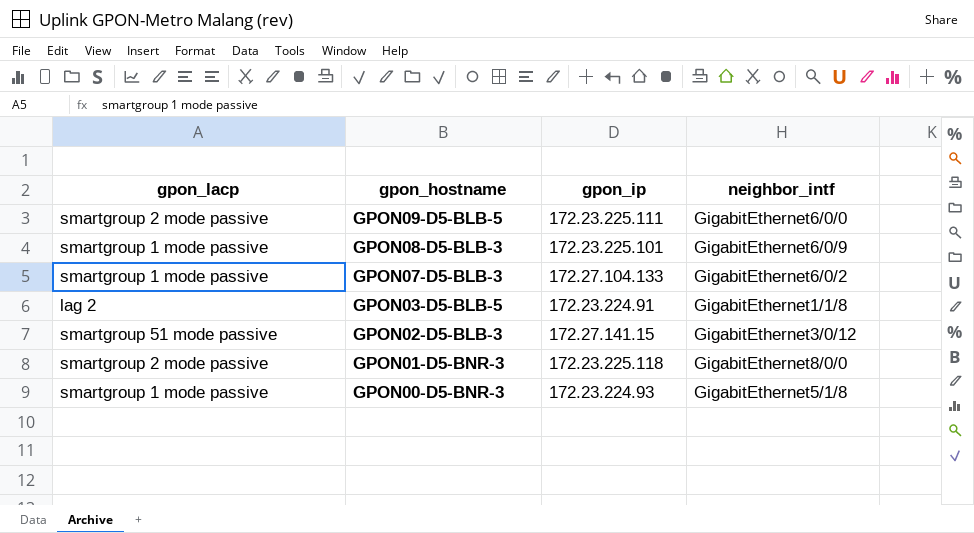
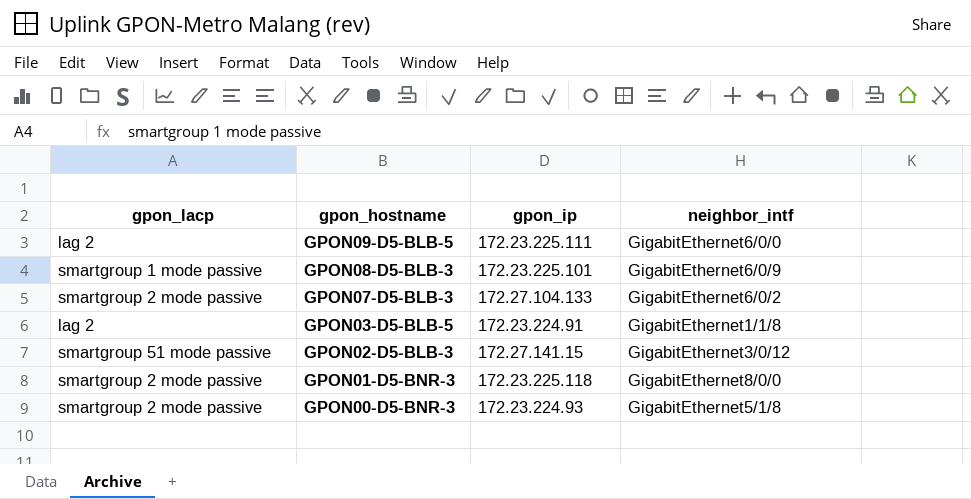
GPON09-D5-BLB-5 | gpon_lacp: smartgroup 2 mode passive -> lag 2
GPON07-D5-BLB-3 | gpon_lacp: smartgroup 1 mode passive -> smartgroup 2 mode passive
GPON00-D5-BNR-3 | gpon_lacp: smartgroup 1 mode passive -> smartgroup 2 mode passive

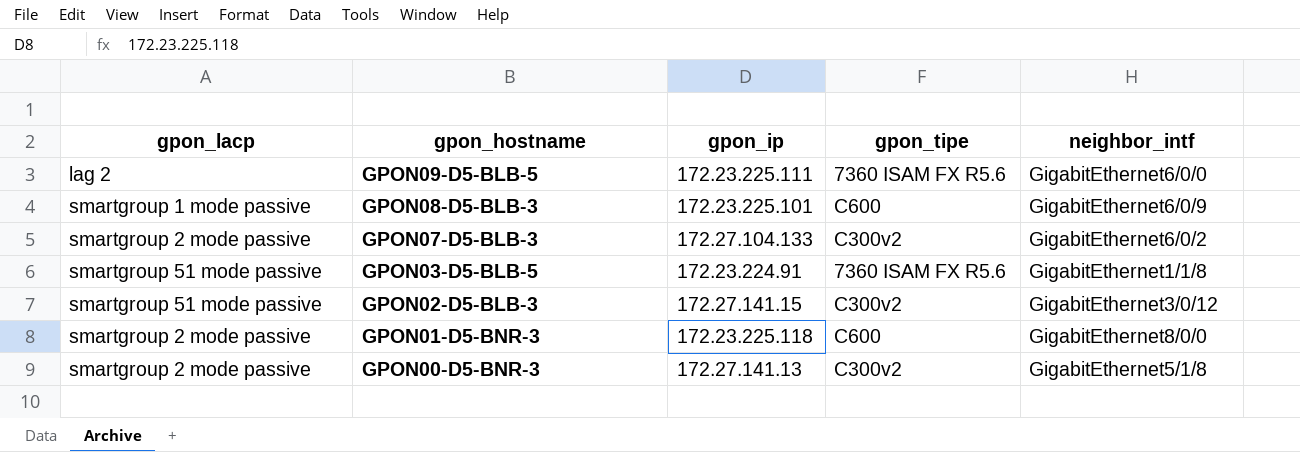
column gpon_tipe | position: none -> 4
GPON03-D5-BLB-5 | gpon_lacp: lag 2 -> smartgroup 51 mode passive
GPON00-D5-BNR-3 | gpon_ip: 172.23.224.93 -> 172.27.141.13

